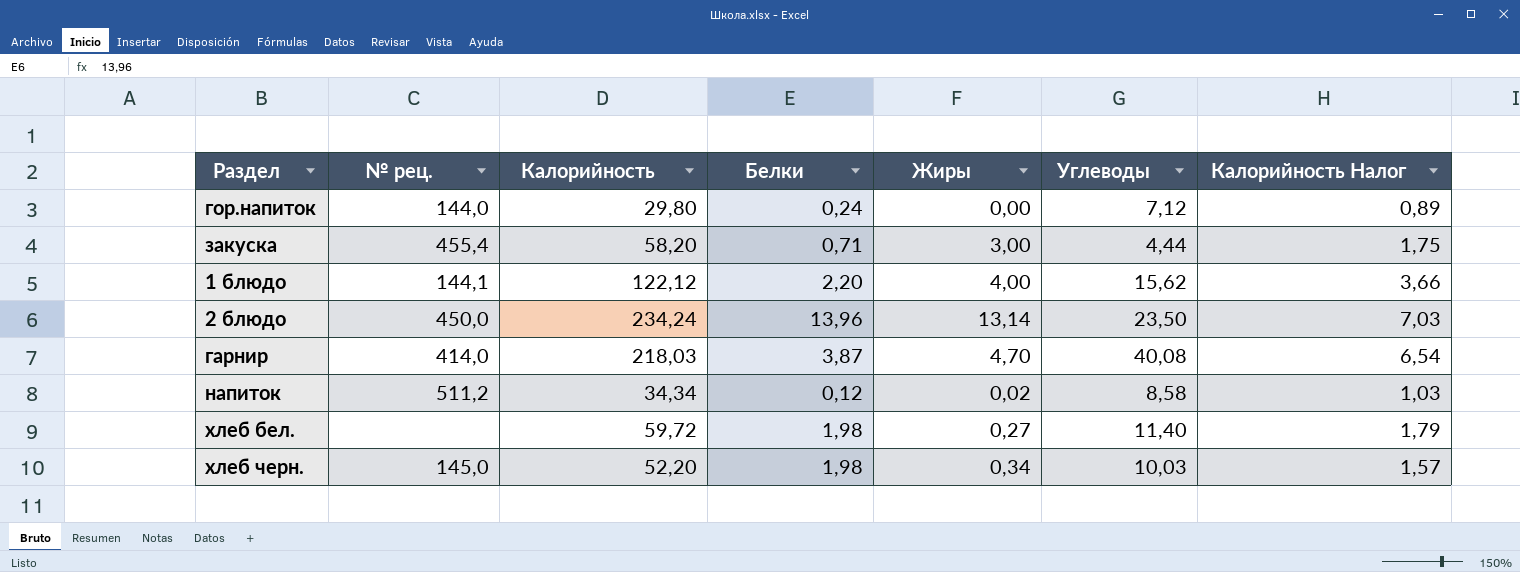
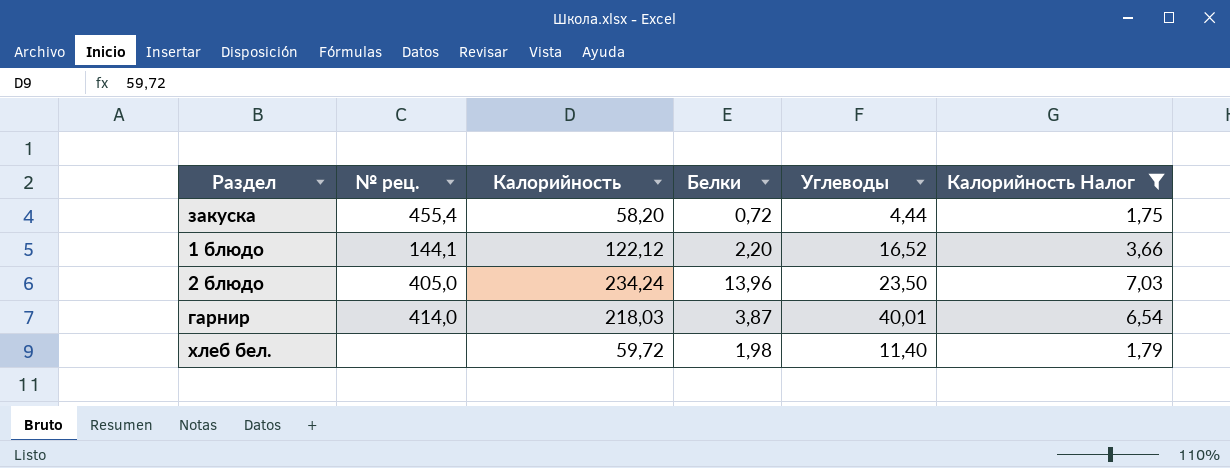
filter: none -> Калорийность Налог >= 1,75
column Жиры | position: 5 -> none
закуска | Белки: 0,71 -> 0,72
1 блюдо | Углеводы: 15,62 -> 16,52
2 блюдо | № рец.: 450,0 -> 405,0
гарнир | Углеводы: 40,08 -> 40,01

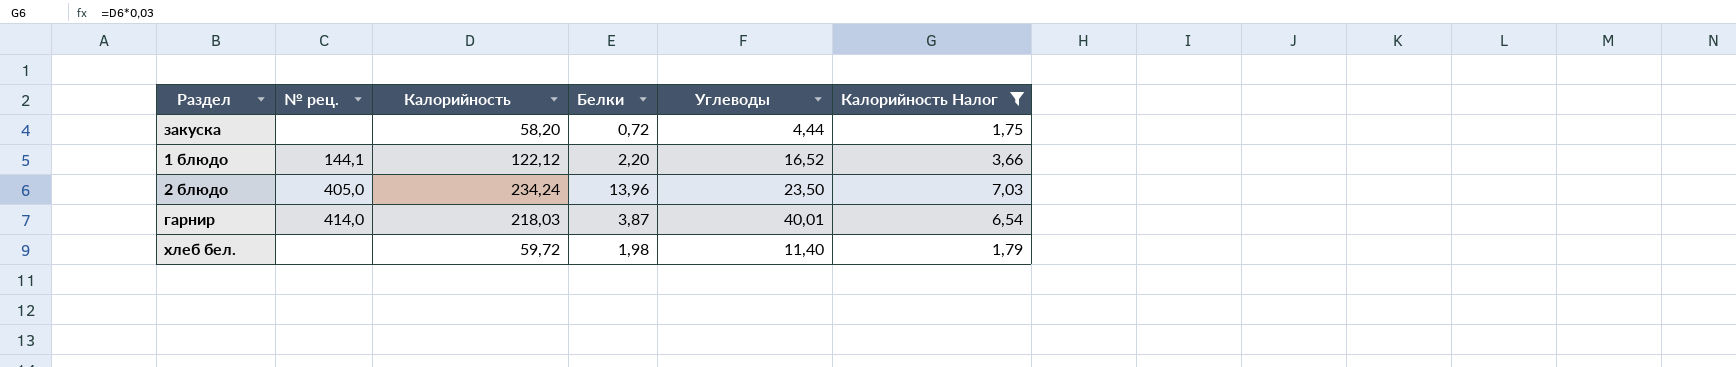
закуска | № рец.: 455,4 -> none

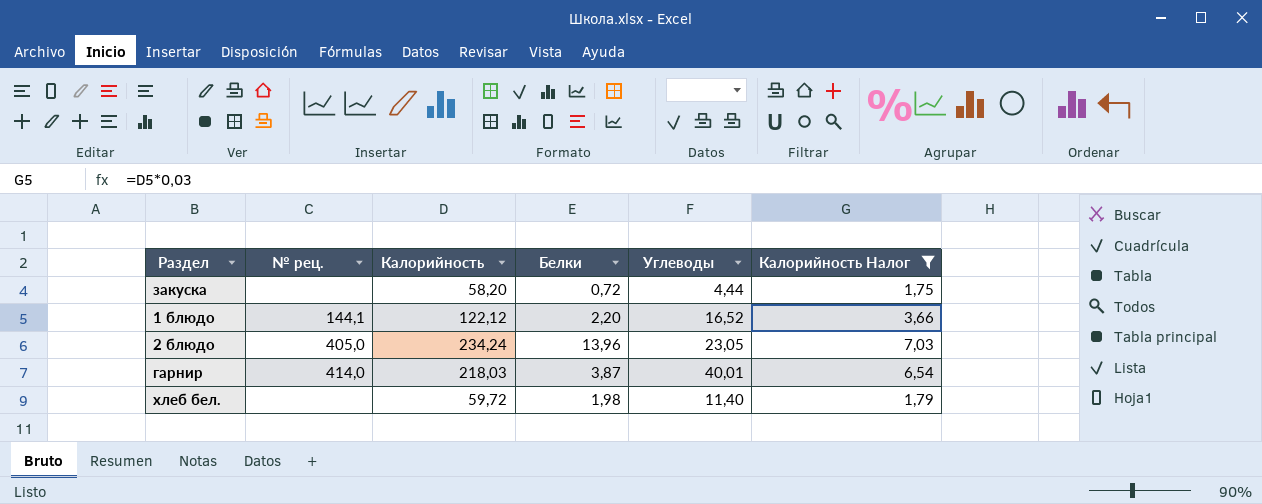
2 блюдо | Углеводы: 23,50 -> 23,05

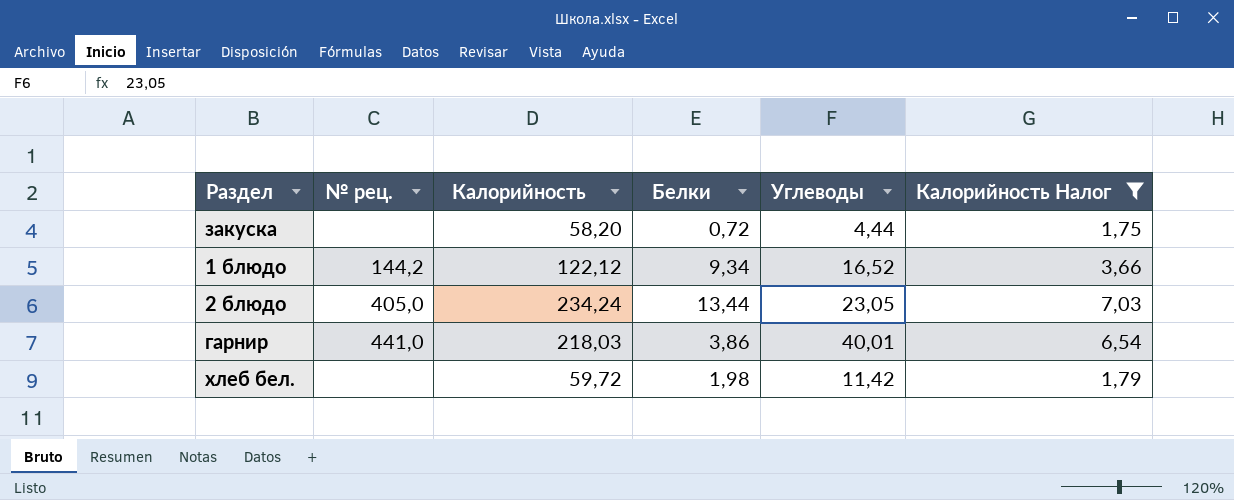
1 блюдо | № рец.: 144,1 -> 144,2
1 блюдо | Белки: 2,20 -> 9,34
2 блюдо | Белки: 13,96 -> 13,44
гарнир | № рец.: 414,0 -> 441,0
гарнир | Белки: 3,87 -> 3,86
хлеб бел. | Углеводы: 11,40 -> 11,42

